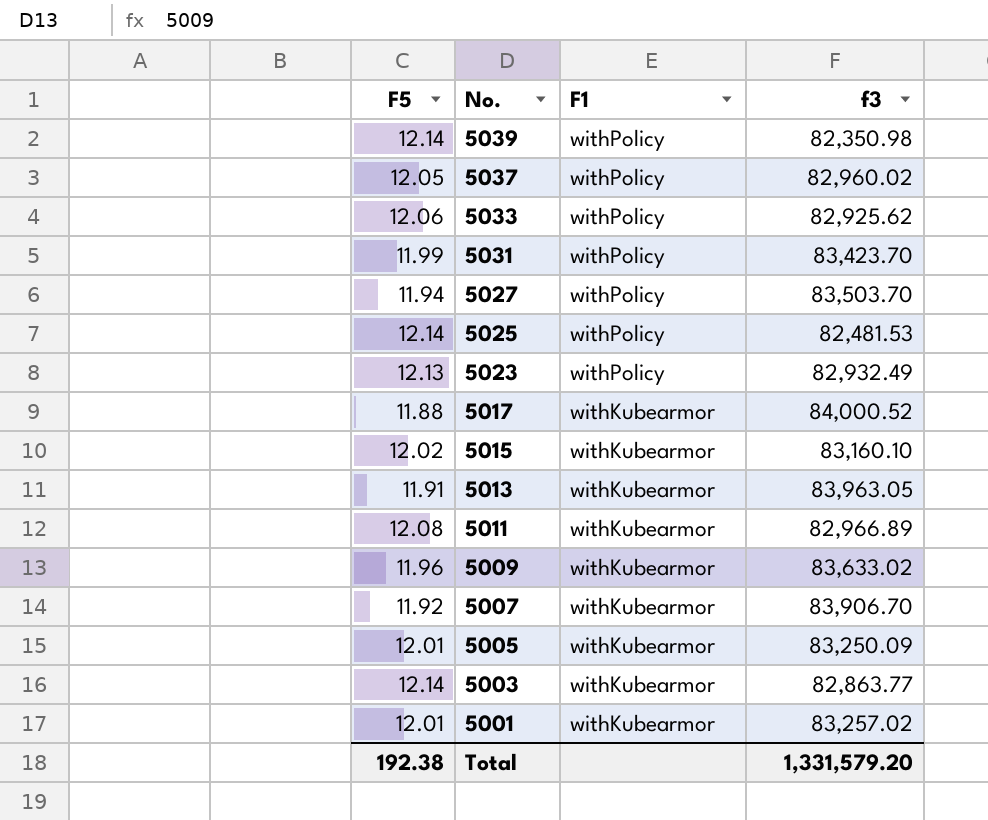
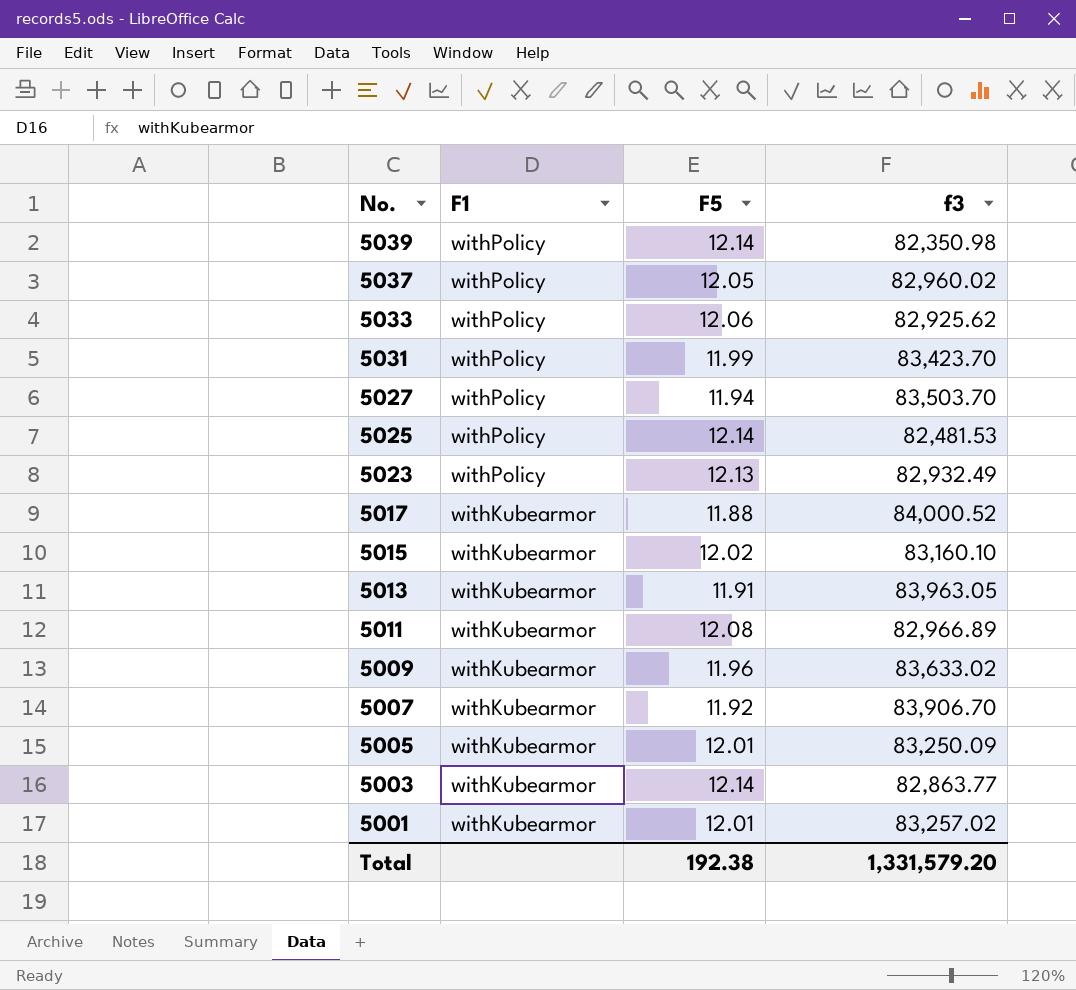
column F5 | position: 1 -> 3

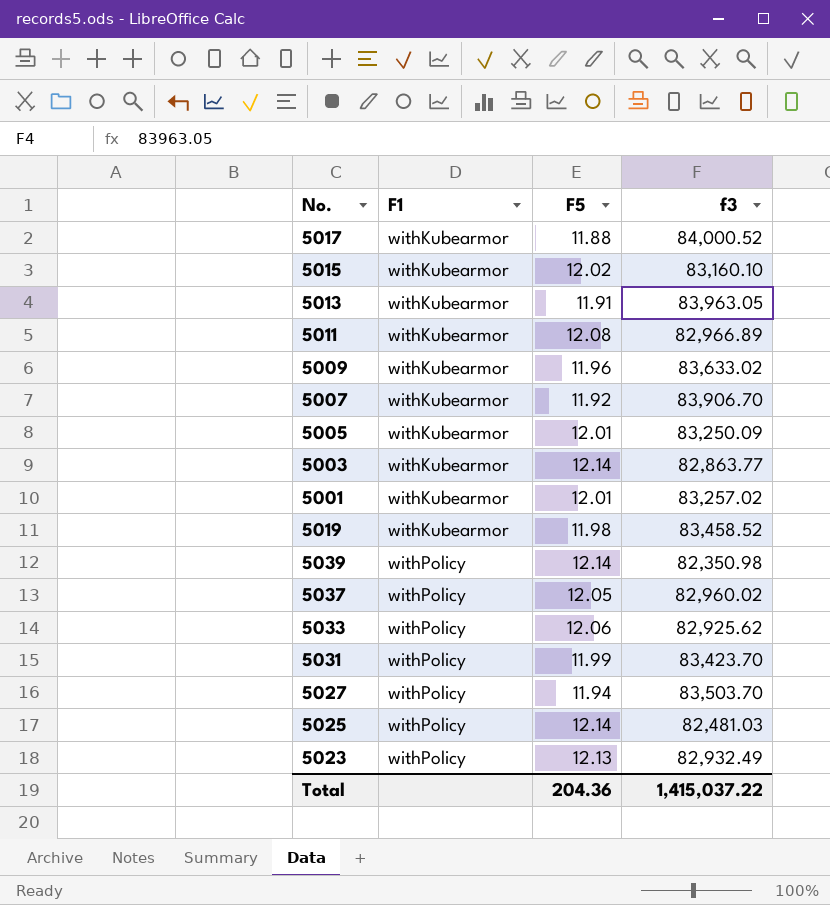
row order: No. descending -> F1 ascending
row 5019: none -> withKubearmor | 11.98 | 83,458.52
5025 | f3: 82,481.53 -> 82,481.03
Total | F5: 192.38 -> 204.36
Total | f3: 1,331,579.20 -> 1,415,037.22

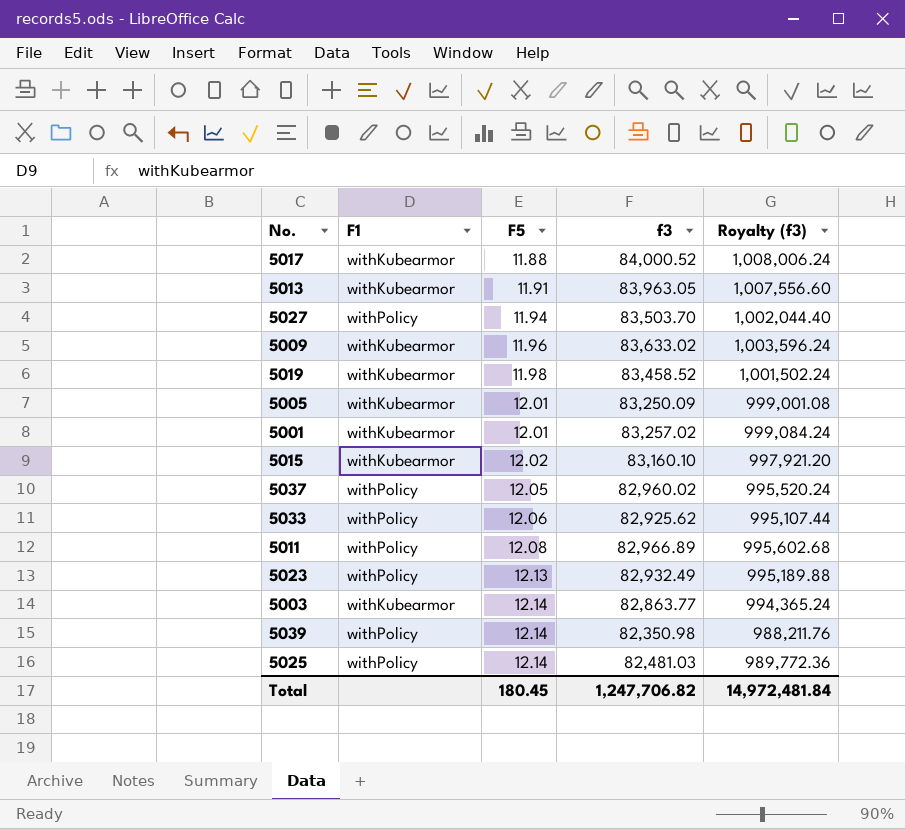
row order: F1 ascending -> F5 ascending
column Royalty (f3) | formula: none -> [f3] * 12
row 5007: withKubearmor | 11.92 | 83,906.70 -> none
row 5031: withPolicy | 11.99 | 83,423.70 -> none
5011 | F1: withKubearmor -> withPolicy
Total | F5: 204.36 -> 180.45
Total | f3: 1,415,037.22 -> 1,247,706.82

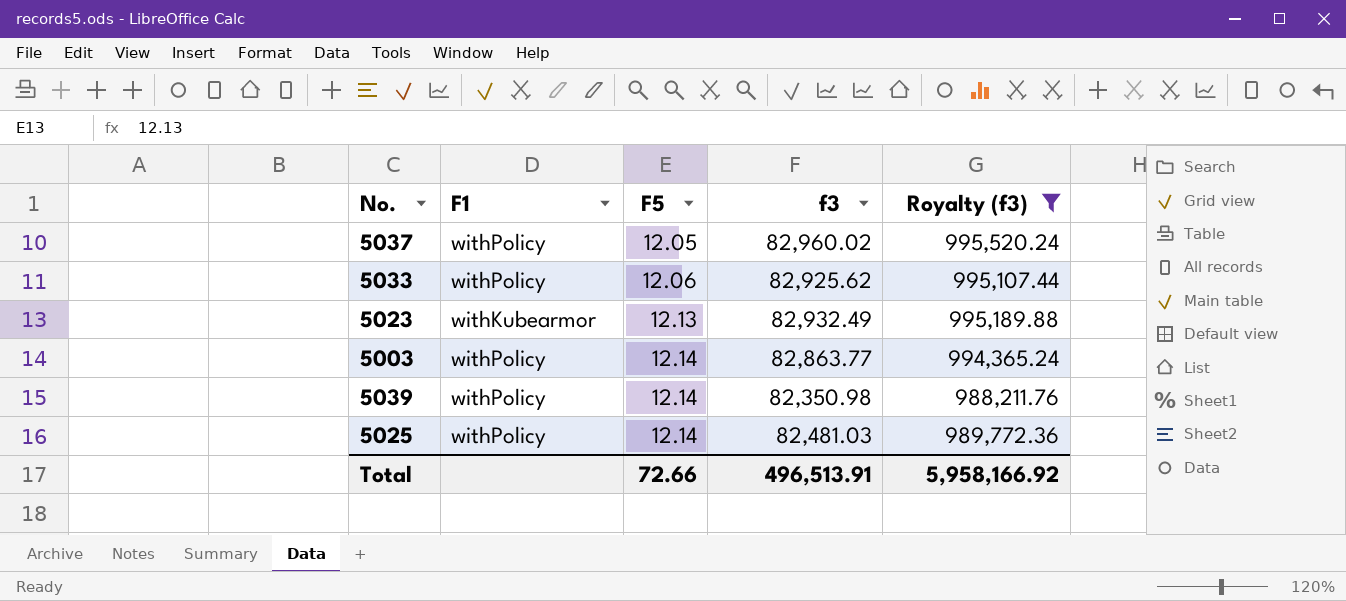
filter: none -> Royalty (f3) <= 995,520.24
5023 | F1: withPolicy -> withKubearmor
5003 | F1: withKubearmor -> withPolicy
Total | F5: 180.45 -> 72.66
Total | f3: 1,247,706.82 -> 496,513.91
Total | Royalty (f3): 14,972,481.84 -> 5,958,166.92

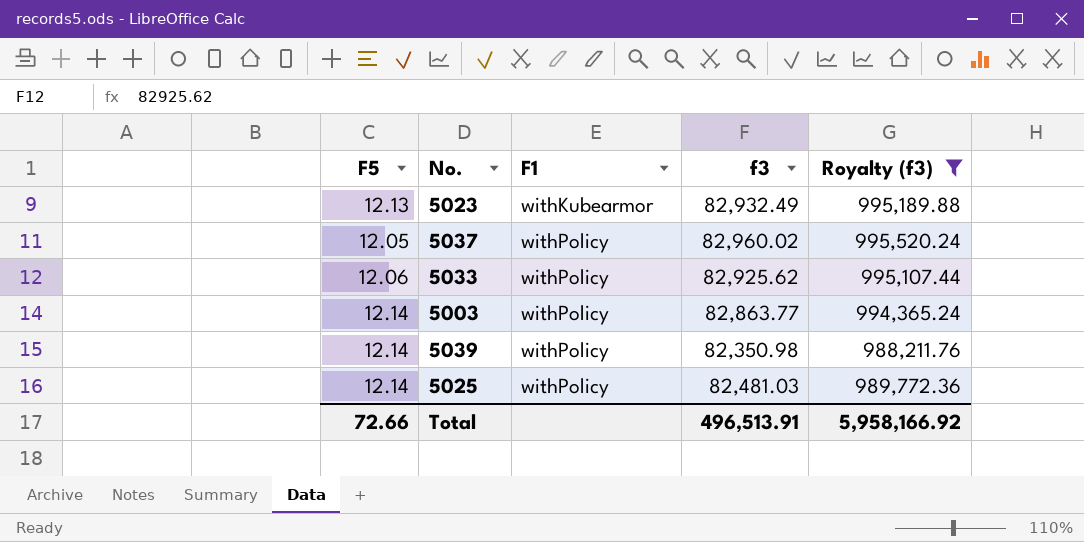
row order: F5 ascending -> F1 ascending
column F5 | position: 3 -> 1

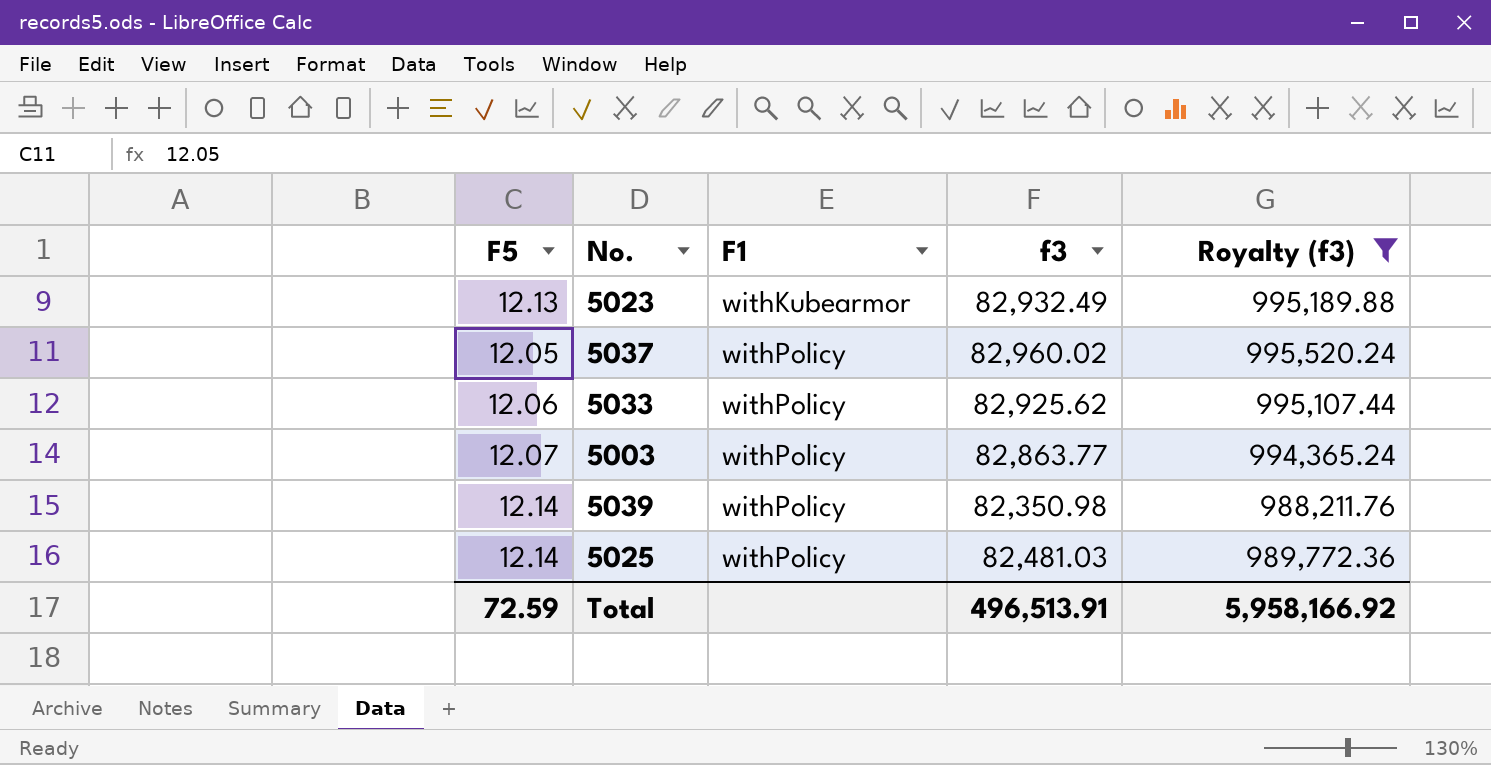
5003 | F5: 12.14 -> 12.07
Total | F5: 72.66 -> 72.59

